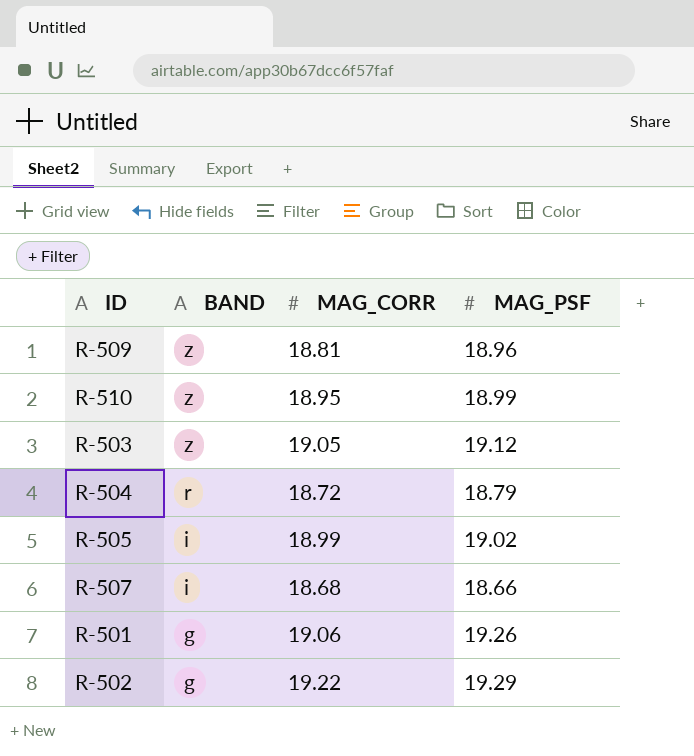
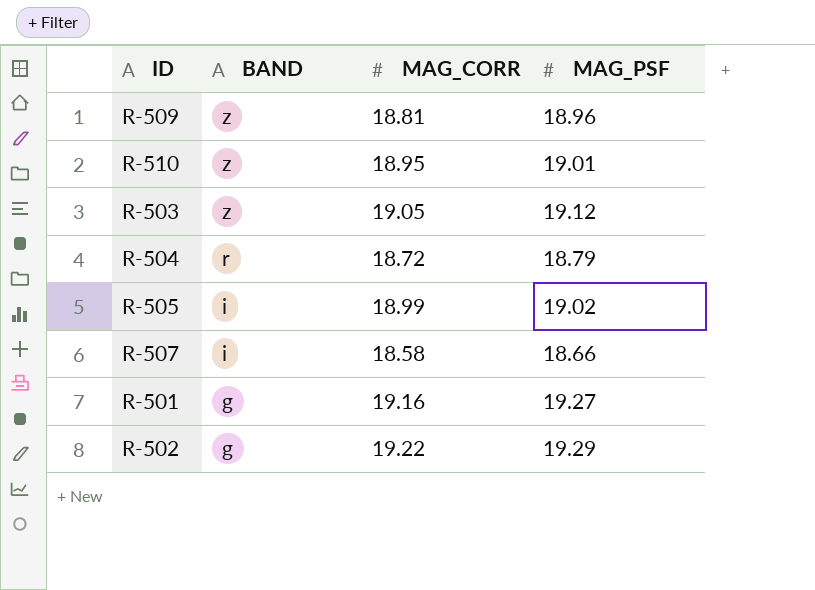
R-510 | MAG_PSF: 18.99 -> 19.01
R-507 | MAG_CORR: 18.68 -> 18.58
R-501 | MAG_CORR: 19.06 -> 19.16
R-501 | MAG_PSF: 19.26 -> 19.27

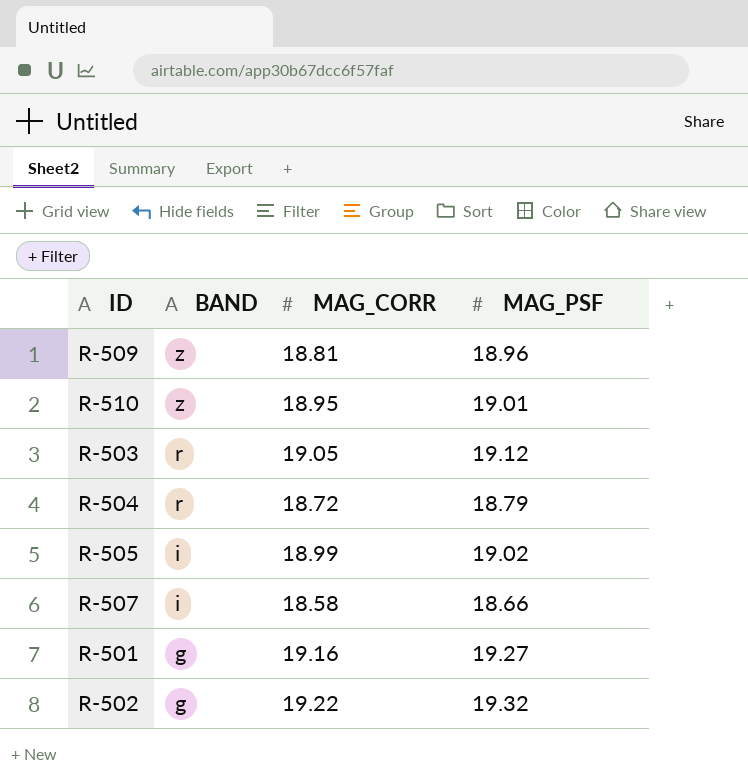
R-503 | BAND: z -> r
R-502 | MAG_PSF: 19.29 -> 19.32

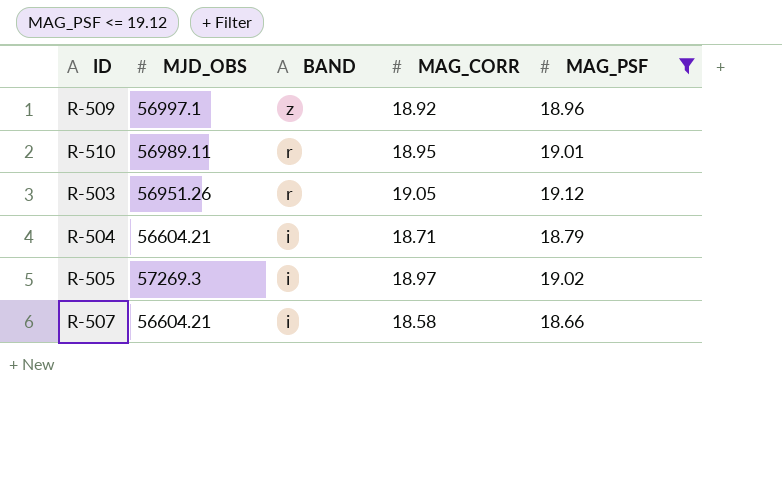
filter: none -> MAG_PSF <= 19.12
column MJD_OBS | position: none -> 2
R-509 | MAG_CORR: 18.81 -> 18.92
R-510 | BAND: z -> r
R-504 | BAND: r -> i
R-504 | MAG_CORR: 18.72 -> 18.71
R-505 | MAG_CORR: 18.99 -> 18.97

